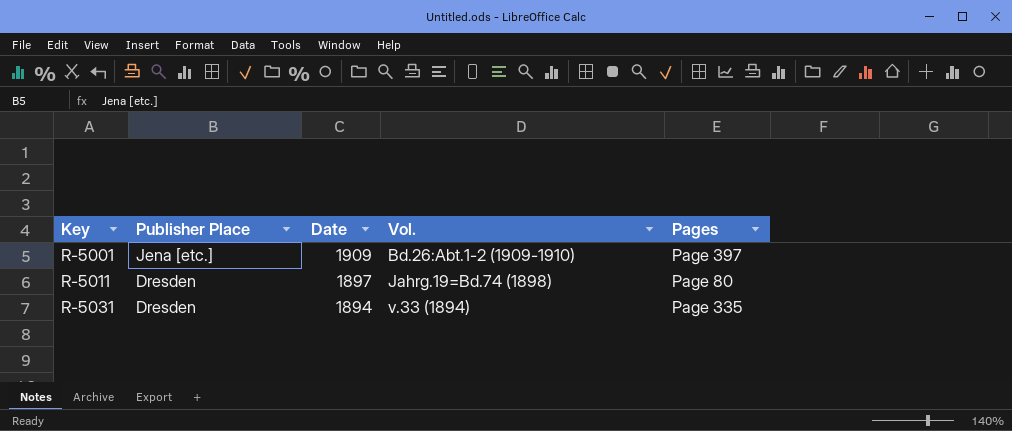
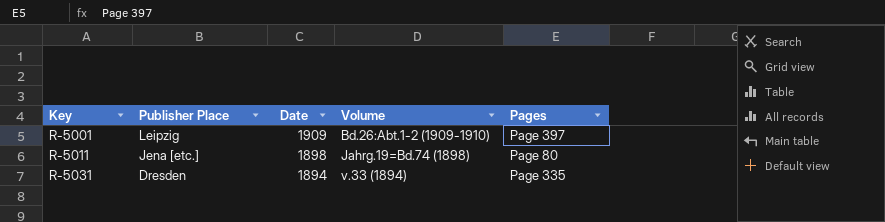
column name: Vol. -> Volume
R-5001 | Publisher Place: Jena [etc.] -> Leipzig
R-5011 | Publisher Place: Dresden -> Jena [etc.]
R-5011 | Date: 1897 -> 1898

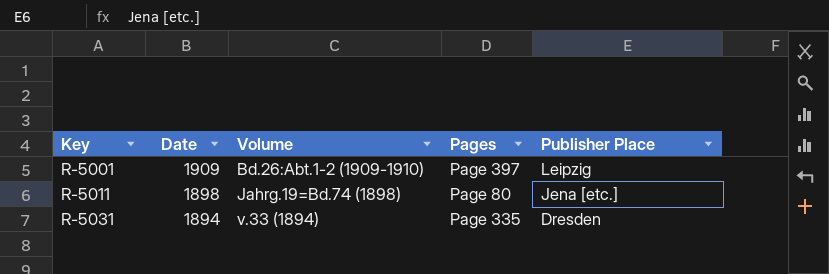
column Publisher Place | position: 2 -> 5

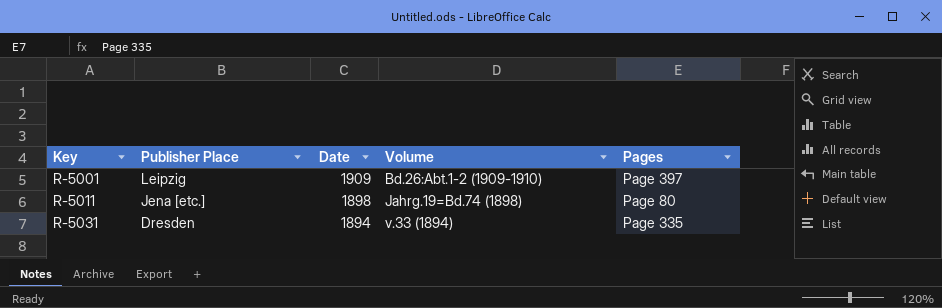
column Publisher Place | position: 5 -> 2

